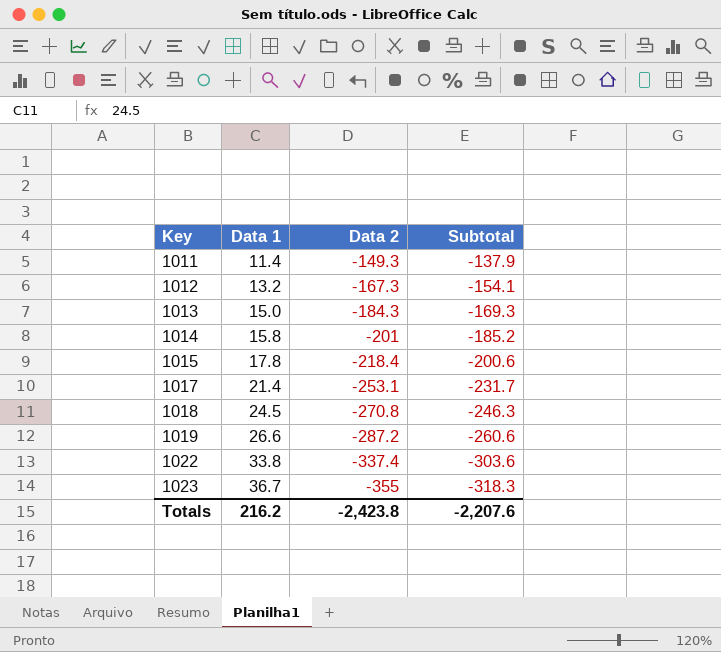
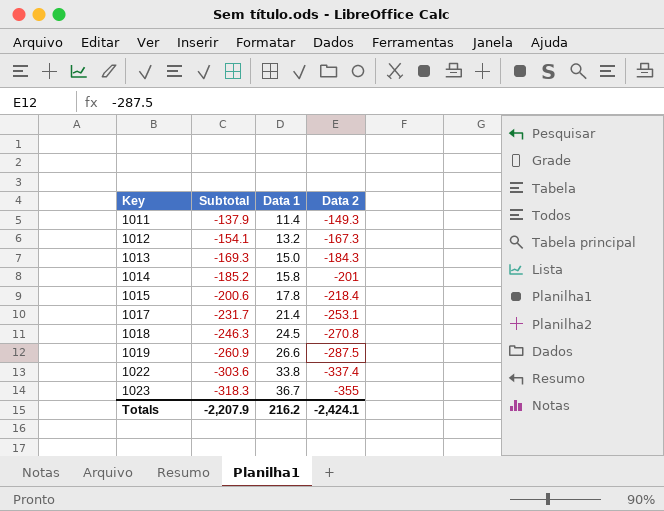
column Subtotal | position: 4 -> 2
1019 | Subtotal: -260.6 -> -260.9
1019 | Data 2: -287.2 -> -287.5
Totals | Subtotal: -2,207.6 -> -2,207.9
Totals | Data 2: -2,423.8 -> -2,424.1

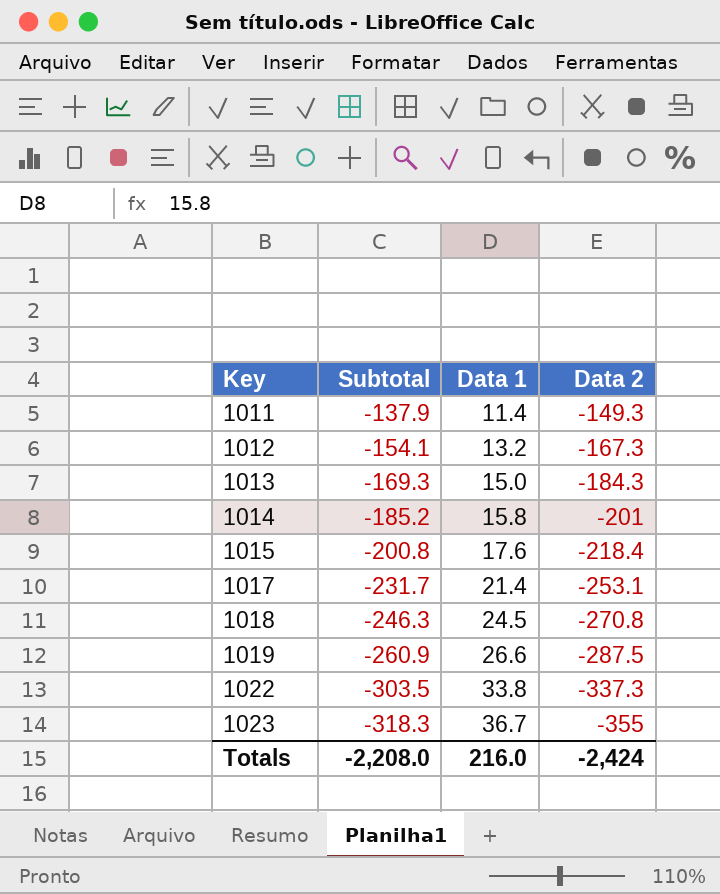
1015 | Subtotal: -200.6 -> -200.8
1015 | Data 1: 17.8 -> 17.6
1022 | Subtotal: -303.6 -> -303.5
1022 | Data 2: -337.4 -> -337.3
Totals | Subtotal: -2,207.9 -> -2,208.0
Totals | Data 1: 216.2 -> 216.0
Totals | Data 2: -2,424.1 -> -2,424

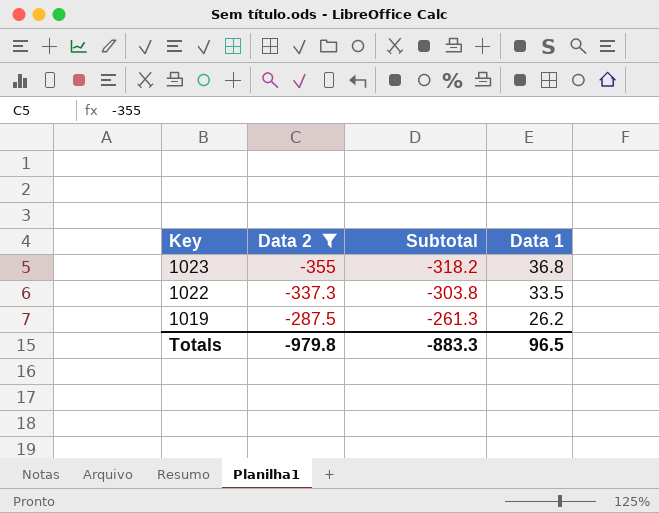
filter: none -> Data 2 <= -287.5
row order: Key ascending -> Key descending
column Data 2 | position: 4 -> 2
1023 | Subtotal: -318.3 -> -318.2
1023 | Data 1: 36.7 -> 36.8
1022 | Subtotal: -303.5 -> -303.8
1022 | Data 1: 33.8 -> 33.5
1019 | Subtotal: -260.9 -> -261.3
1019 | Data 1: 26.6 -> 26.2
Totals | Data 2: -2,424 -> -979.8
Totals | Subtotal: -2,208.0 -> -883.3
Totals | Data 1: 216.0 -> 96.5

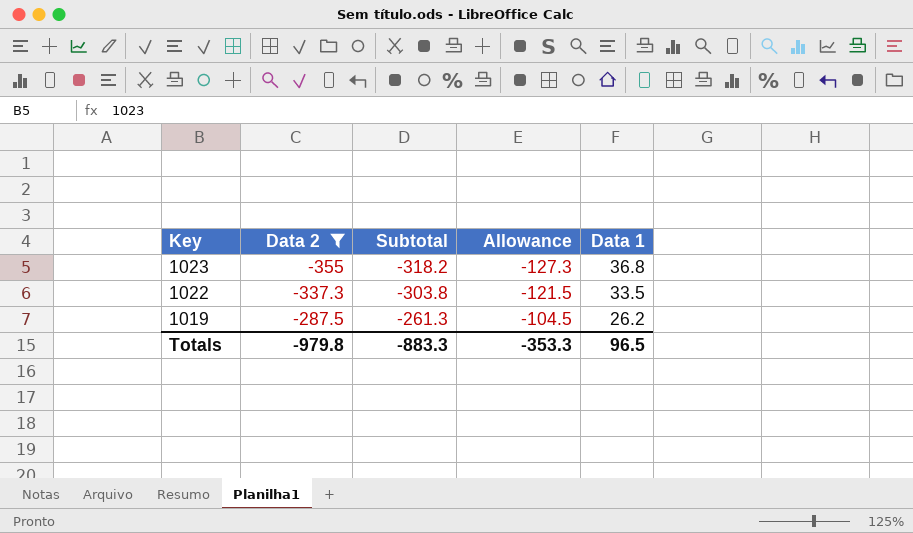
column Allowance | formula: none -> [Subtotal] * 0.4

